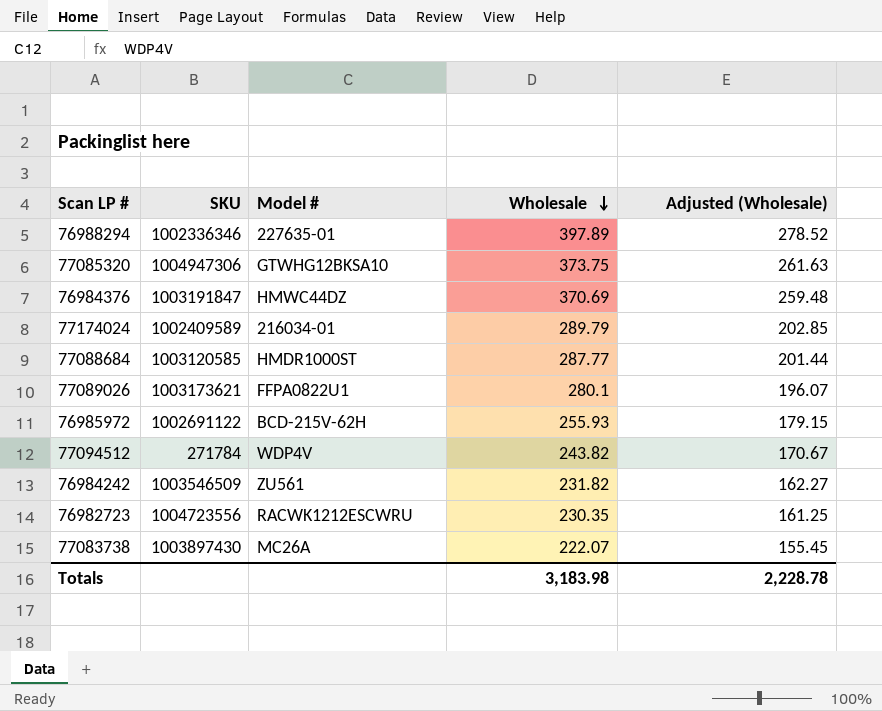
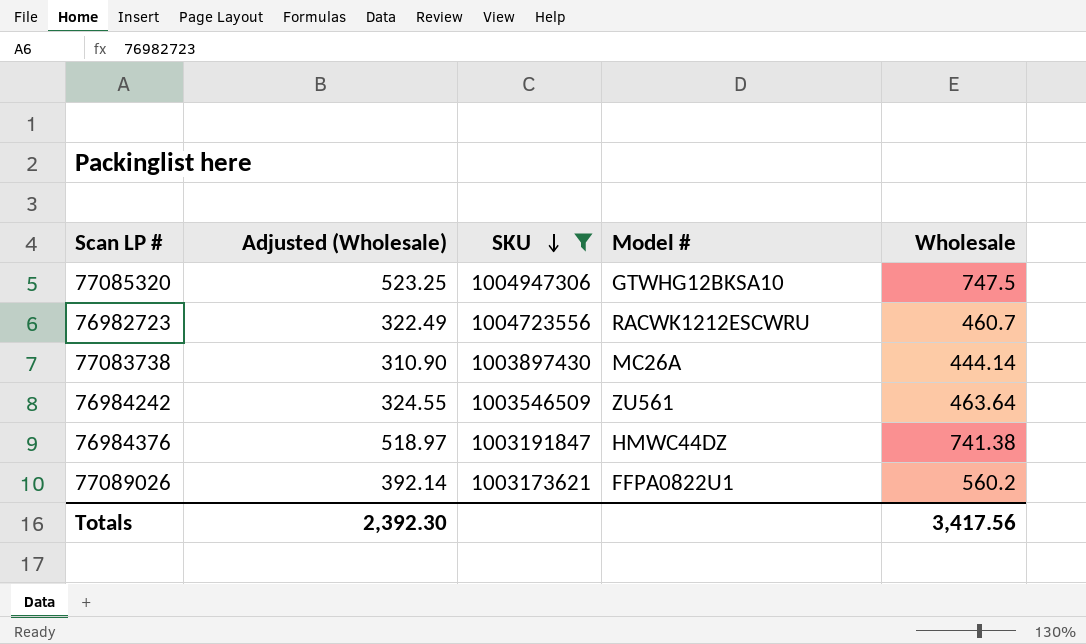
filter: none -> SKU >= 1003173621
row order: Wholesale descending -> SKU descending
column Adjusted (Wholesale) | position: 5 -> 2
77085320 | Adjusted (Wholesale): 261.63 -> 523.25
77085320 | Wholesale: 373.75 -> 747.5
76982723 | Adjusted (Wholesale): 161.25 -> 322.49
76982723 | Wholesale: 230.35 -> 460.7
77083738 | Adjusted (Wholesale): 155.45 -> 310.90
77083738 | Wholesale: 222.07 -> 444.14
76984242 | Adjusted (Wholesale): 162.27 -> 324.55
76984242 | Wholesale: 231.82 -> 463.64
76984376 | Adjusted (Wholesale): 259.48 -> 518.97
76984376 | Wholesale: 370.69 -> 741.38
77089026 | Adjusted (Wholesale): 196.07 -> 392.14
77089026 | Wholesale: 280.1 -> 560.2
Totals | Adjusted (Wholesale): 2,228.78 -> 2,392.30
Totals | Wholesale: 3,183.98 -> 3,417.56

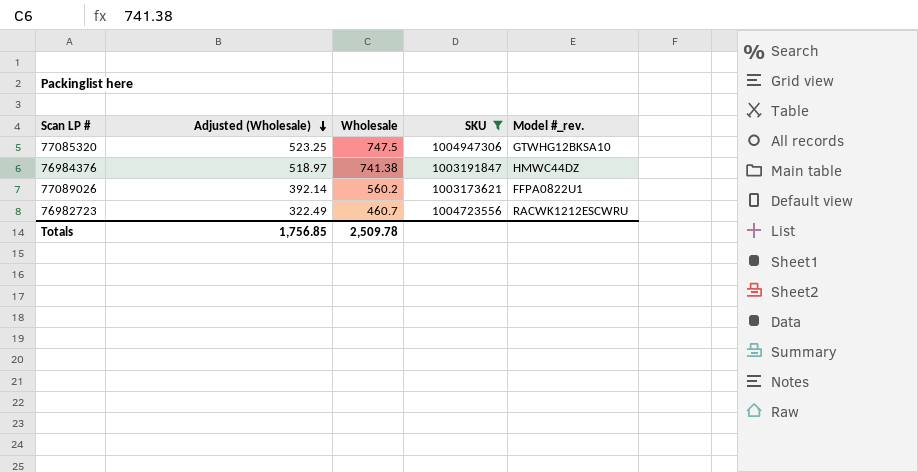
row order: SKU descending -> Adjusted (Wholesale) descending
column Wholesale | position: 5 -> 3
column name: Model # -> Model #_rev.
row 77083738: 310.90 | 1003897430 | MC26A | 444.14 -> none
row 76984242: 324.55 | 1003546509 | ZU561 | 463.64 -> none
Totals | Adjusted (Wholesale): 2,392.30 -> 1,756.85
Totals | Wholesale: 3,417.56 -> 2,509.78

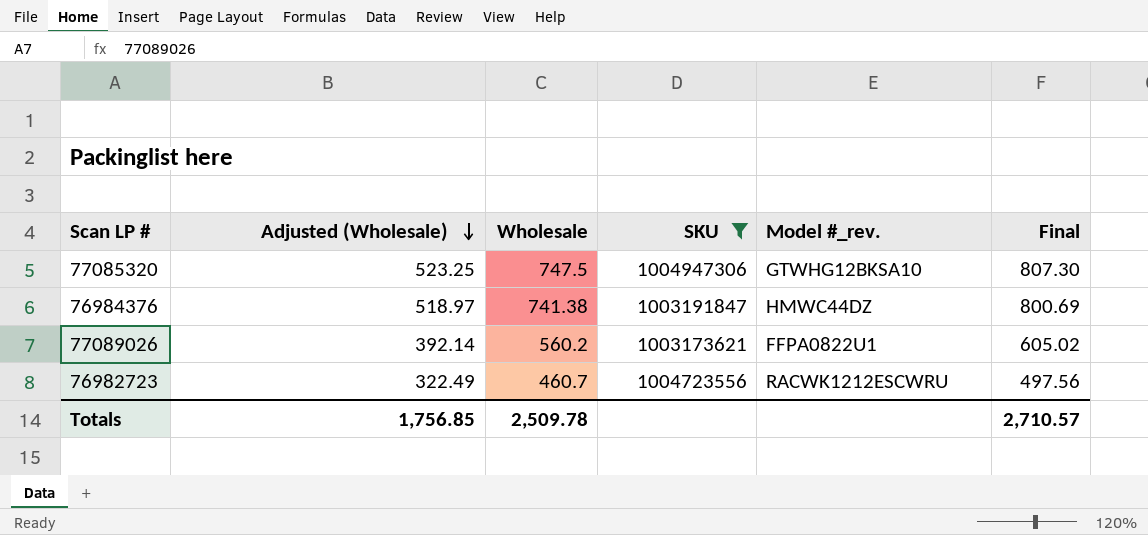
column Final | formula: none -> [Wholesale] * 1.08

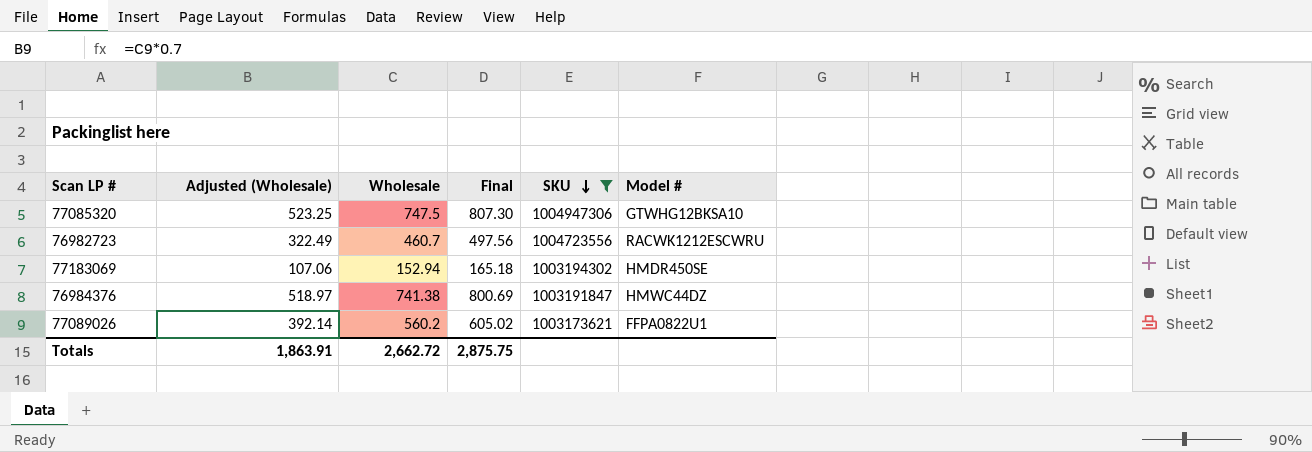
row order: Adjusted (Wholesale) descending -> SKU descending
column Final | position: 6 -> 4
column name: Model #_rev. -> Model #
row 77183069: none -> 107.06 | 152.94 | 165.18 | 1003194302 | HMDR450SE
Totals | Adjusted (Wholesale): 1,756.85 -> 1,863.91
Totals | Wholesale: 2,509.78 -> 2,662.72
Totals | Final: 2,710.57 -> 2,875.75

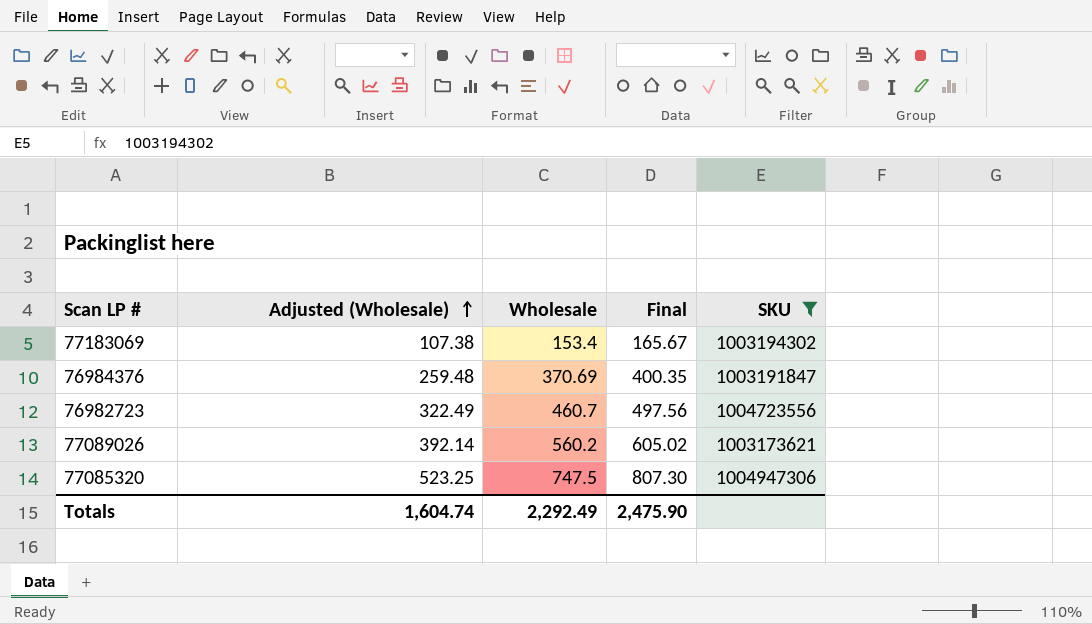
row order: SKU descending -> Adjusted (Wholesale) ascending
column Model # | position: 6 -> none
77183069 | Adjusted (Wholesale): 107.06 -> 107.38
77183069 | Wholesale: 152.94 -> 153.4
77183069 | Final: 165.18 -> 165.67
76984376 | Adjusted (Wholesale): 518.97 -> 259.48
76984376 | Wholesale: 741.38 -> 370.69
76984376 | Final: 800.69 -> 400.35
Totals | Adjusted (Wholesale): 1,863.91 -> 1,604.74
Totals | Wholesale: 2,662.72 -> 2,292.49
Totals | Final: 2,875.75 -> 2,475.90

